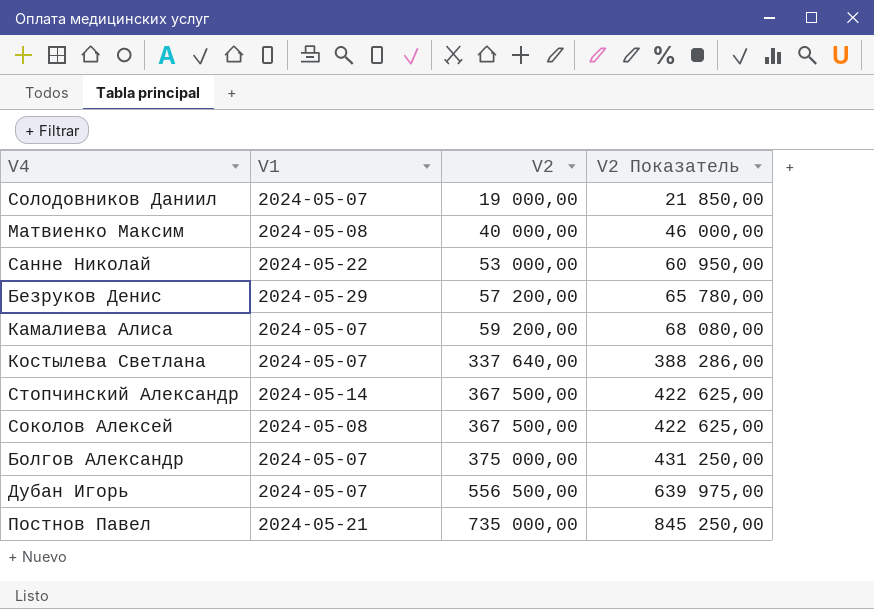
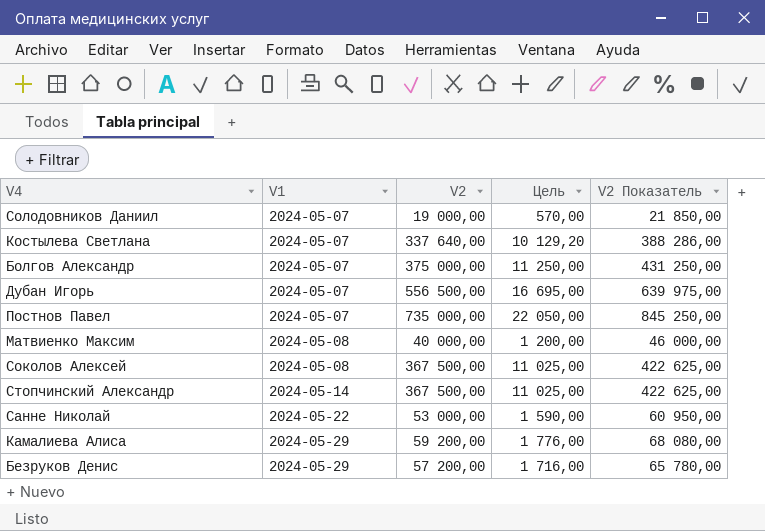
row order: V2 ascending -> V1 ascending
column Цель | formula: none -> [V2] * 0,03
Постнов Павел | V1: 2024-05-21 -> 2024-05-07
Камалиева Алиса | V1: 2024-05-07 -> 2024-05-29

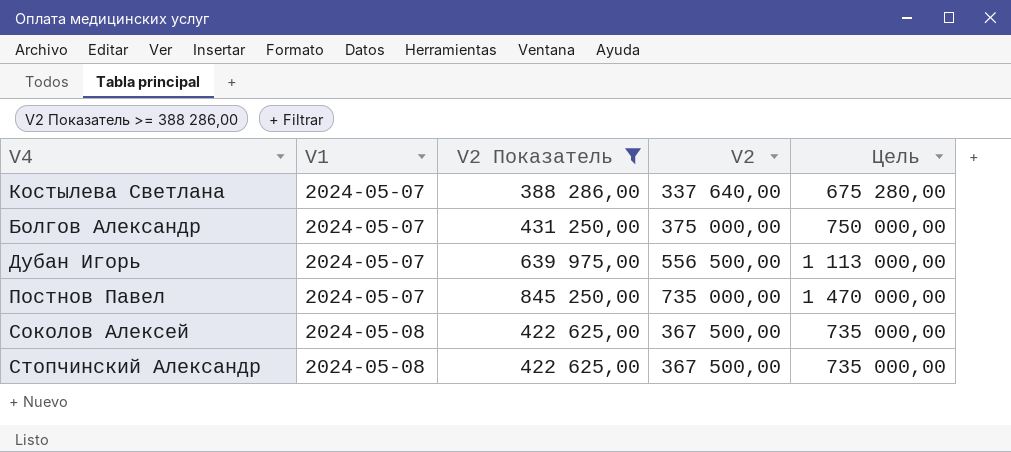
filter: none -> V2 Показатель >= 388 286,00
column V2 Показатель | position: 5 -> 3
column Цель | formula: [V2] * 0,03 -> [V2] * 2
Стопчинский Александр | V1: 2024-05-14 -> 2024-05-08

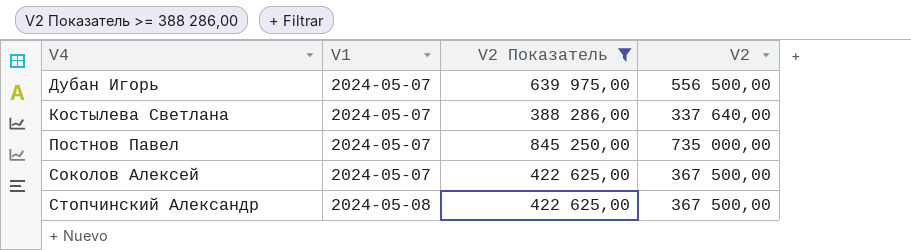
row order: V1 ascending -> V4 ascending
column Цель | formula: [V2] * 2 -> none
row Болгов Александр: 2024-05-07 | 431 250,00 | 375 000,00 | 750 000,00 -> none
Соколов Алексей | V1: 2024-05-08 -> 2024-05-07

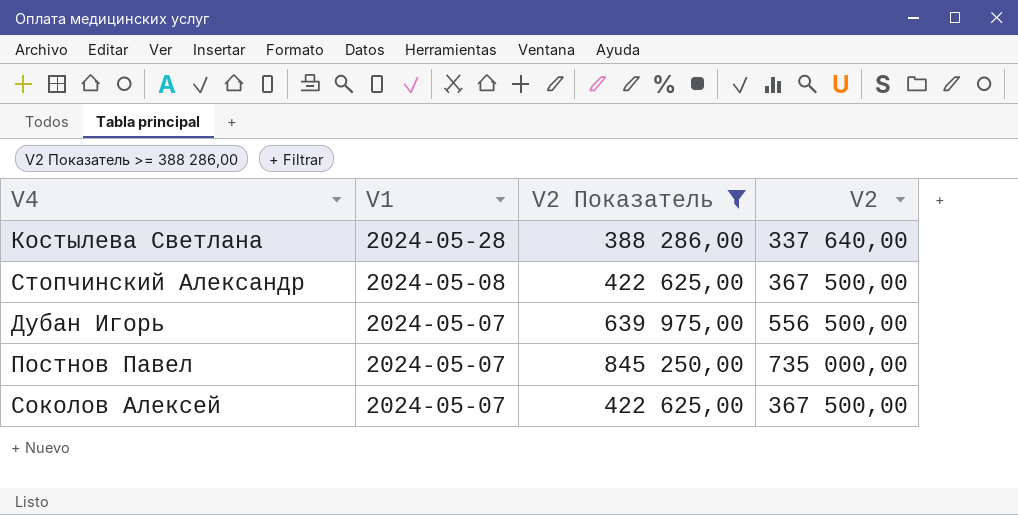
row order: V4 ascending -> V1 descending
Костылева Светлана | V1: 2024-05-07 -> 2024-05-28

